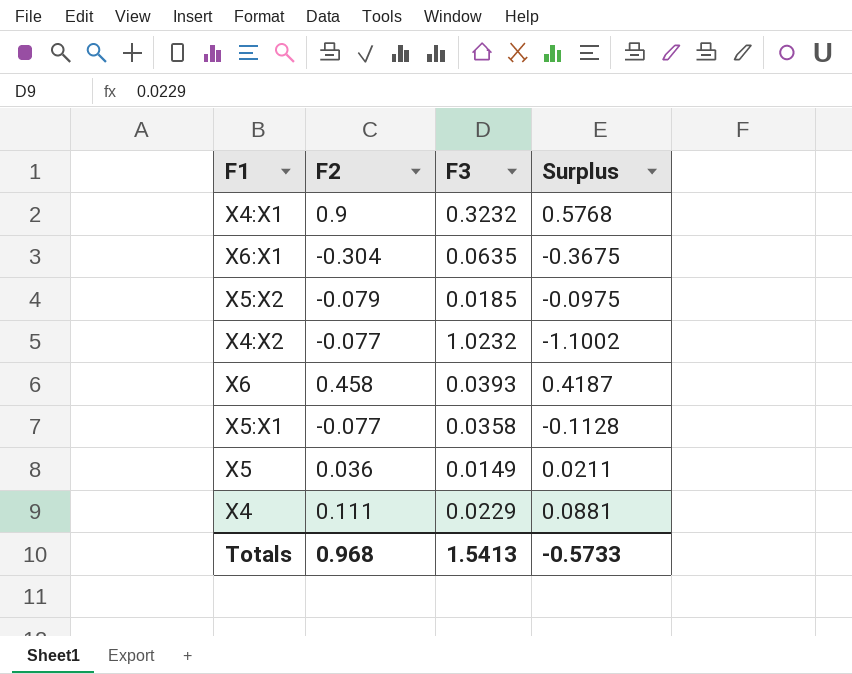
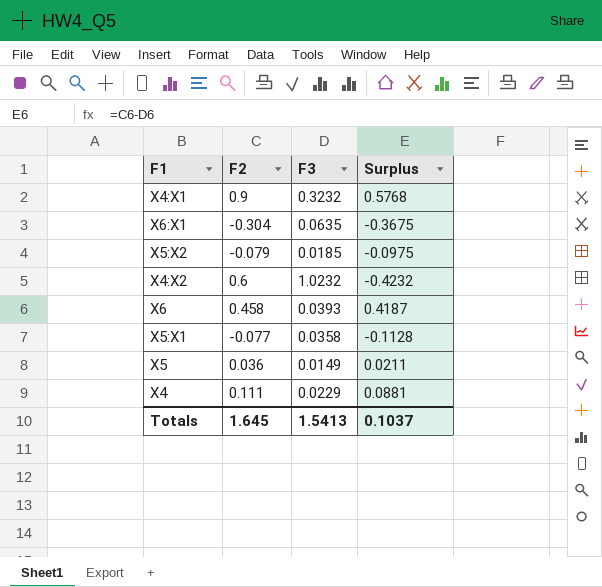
X4:X2 | F2: -0.077 -> 0.6
X4:X2 | Surplus: -1.1002 -> -0.4232
Totals | F2: 0.968 -> 1.645
Totals | Surplus: -0.5733 -> 0.1037

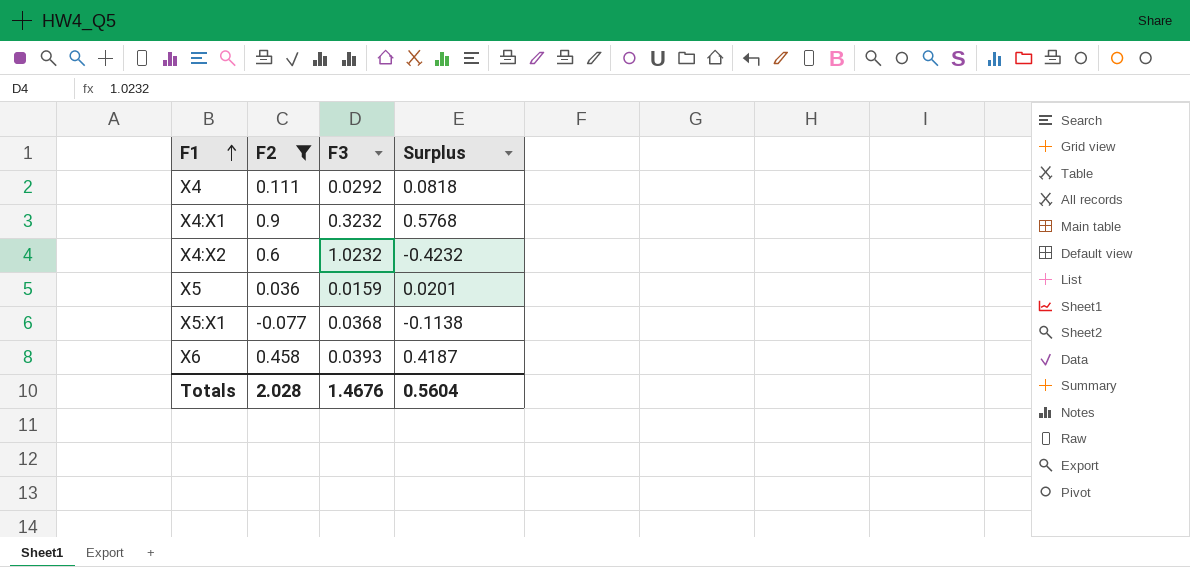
filter: none -> F2 >= -0.077
row order: none -> F1 ascending
X4 | F3: 0.0229 -> 0.0292
X4 | Surplus: 0.0881 -> 0.0818
X5 | F3: 0.0149 -> 0.0159
X5 | Surplus: 0.0211 -> 0.0201
X5:X1 | F3: 0.0358 -> 0.0368
X5:X1 | Surplus: -0.1128 -> -0.1138
Totals | F2: 1.645 -> 2.028
Totals | F3: 1.5413 -> 1.4676
Totals | Surplus: 0.1037 -> 0.5604

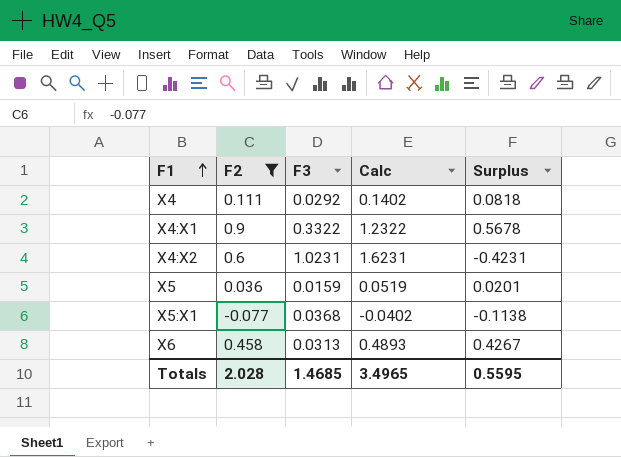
column Calc | formula: none -> [F2] + [F3]
X4:X1 | F3: 0.3232 -> 0.3322
X4:X1 | Surplus: 0.5768 -> 0.5678
X4:X2 | F3: 1.0232 -> 1.0231
X4:X2 | Surplus: -0.4232 -> -0.4231
X6 | F3: 0.0393 -> 0.0313
X6 | Surplus: 0.4187 -> 0.4267
Totals | F3: 1.4676 -> 1.4685
Totals | Surplus: 0.5604 -> 0.5595

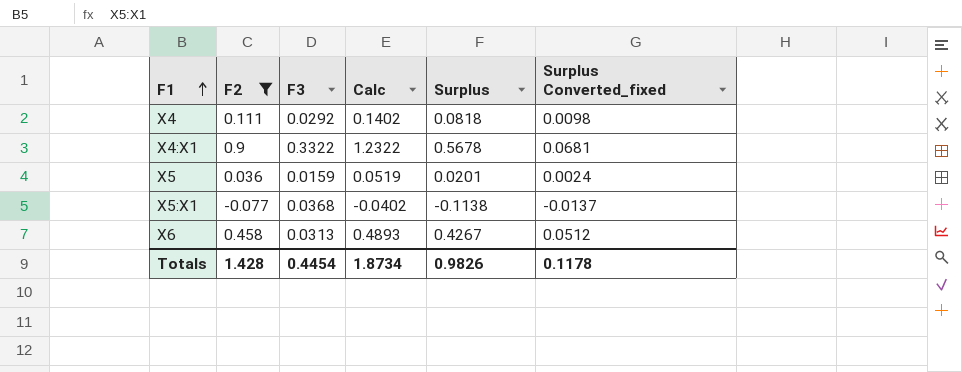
column Surplus Converted_fixed | formula: none -> [Surplus] * 0.12
row X4:X2: 0.6 | 1.0231 | 1.6231 | -0.4231 -> none
Totals | F2: 2.028 -> 1.428
Totals | F3: 1.4685 -> 0.4454
Totals | Calc: 3.4965 -> 1.8734
Totals | Surplus: 0.5595 -> 0.9826

